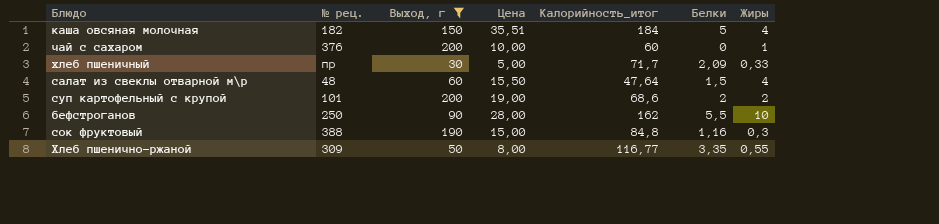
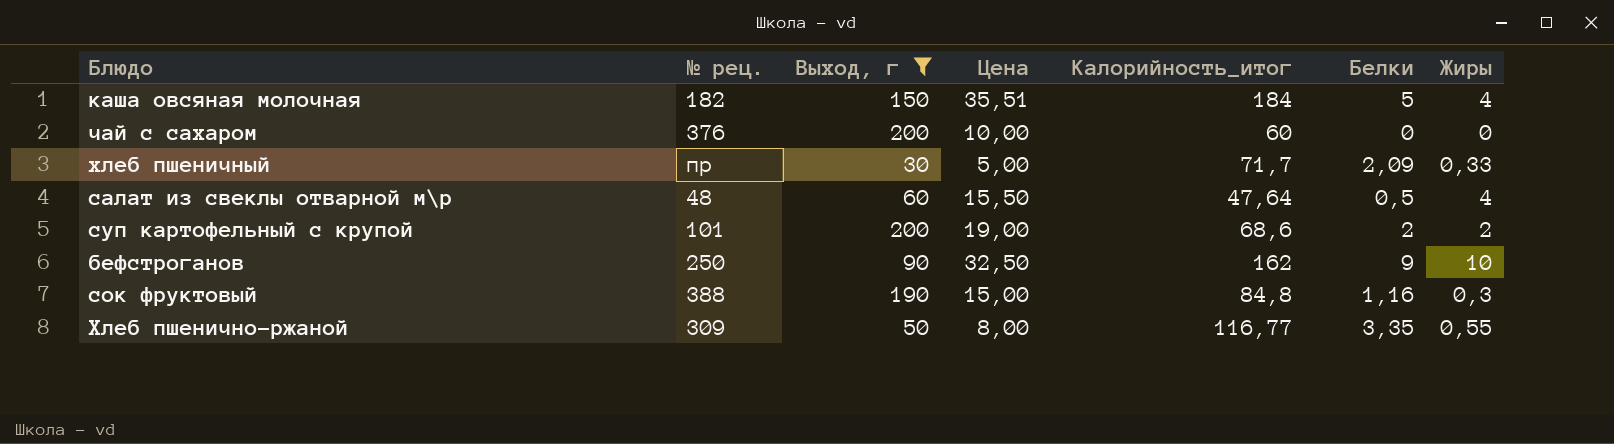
чай с сахаром | Жиры: 1 -> 0
салат из свеклы отварной м\р | Белки: 1,5 -> 0,5
бефстроганов | Цена: 28,00 -> 32,50
бефстроганов | Белки: 5,5 -> 9

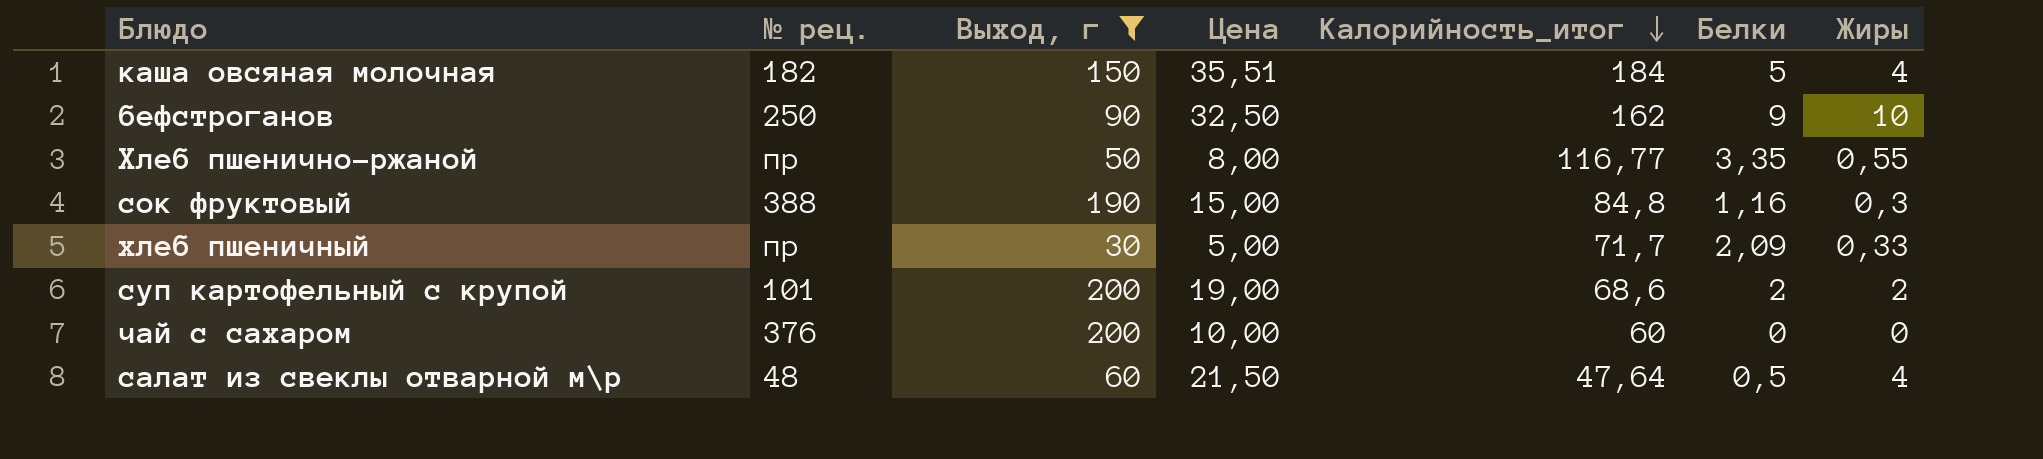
row order: none -> Калорийность_итог descending
Хлеб пшенично-ржаной | № рец.: 309 -> пр
салат из свеклы отварной м\р | Цена: 15,50 -> 21,50

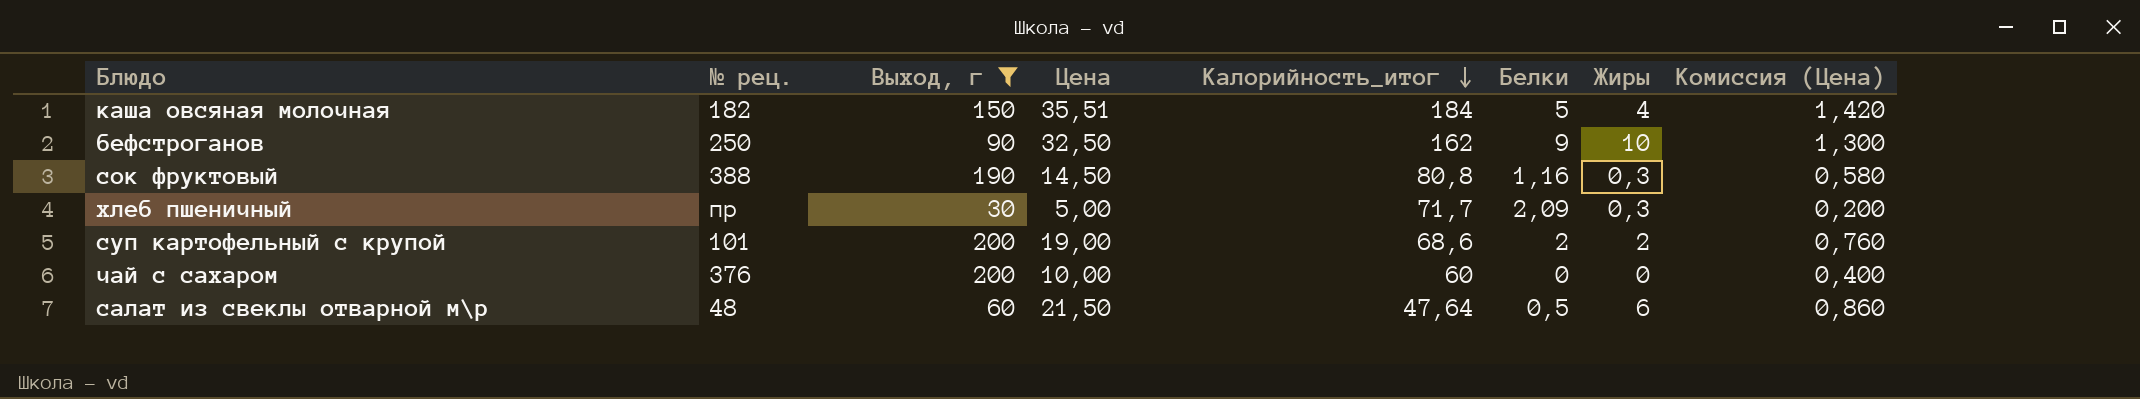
column Комиссия (Цена) | formula: none -> [Цена] * 0,04
row Хлеб пшенично-ржаной: пр | 50 | 8,00 | 116,77 | 3,35 | 0,55 -> none
сок фруктовый | Цена: 15,00 -> 14,50
сок фруктовый | Калорийность_итог: 84,8 -> 80,8
хлеб пшеничный | Жиры: 0,33 -> 0,3
салат из свеклы отварной м\р | Жиры: 4 -> 6

